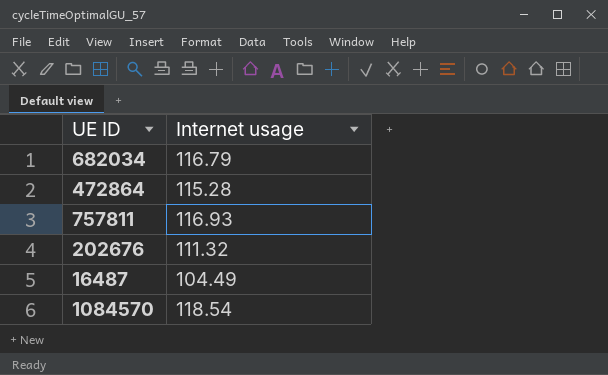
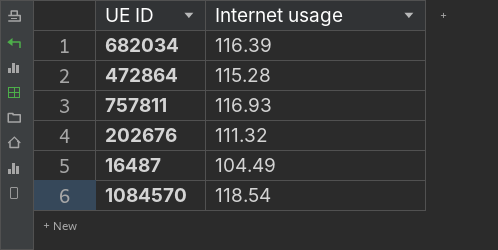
682034 | Internet usage: 116.79 -> 116.39

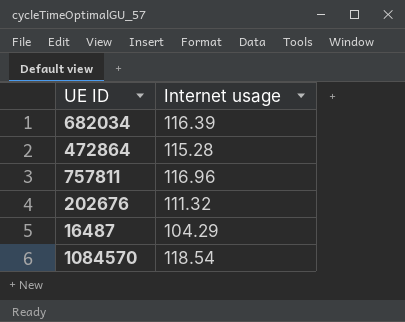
757811 | Internet usage: 116.93 -> 116.96
16487 | Internet usage: 104.49 -> 104.29

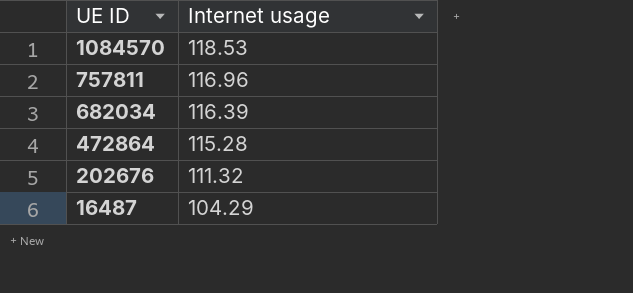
row order: none -> UE ID descending
1084570 | Internet usage: 118.54 -> 118.53

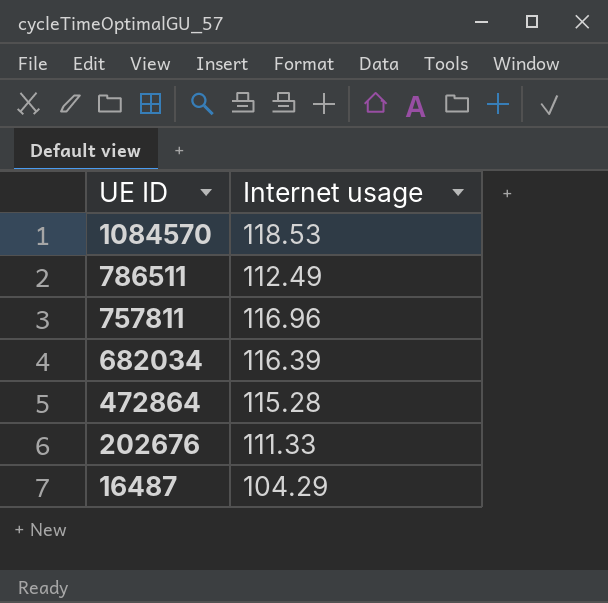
row 786511: none -> 112.49
202676 | Internet usage: 111.32 -> 111.33

